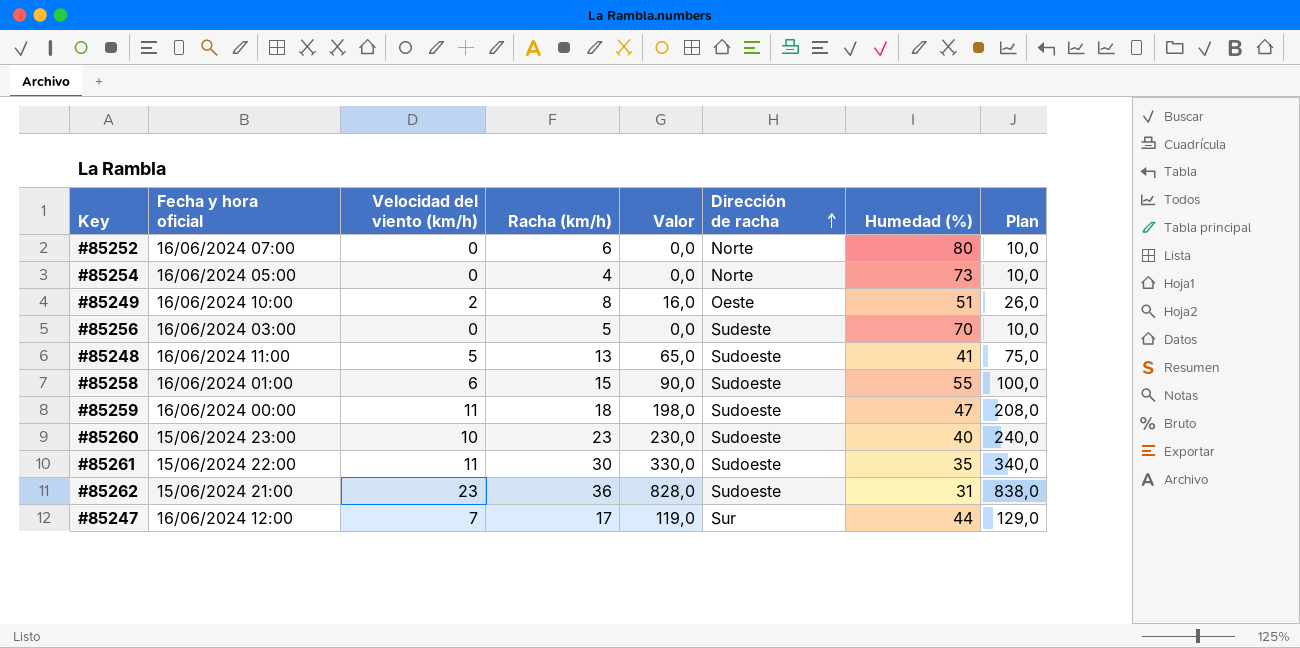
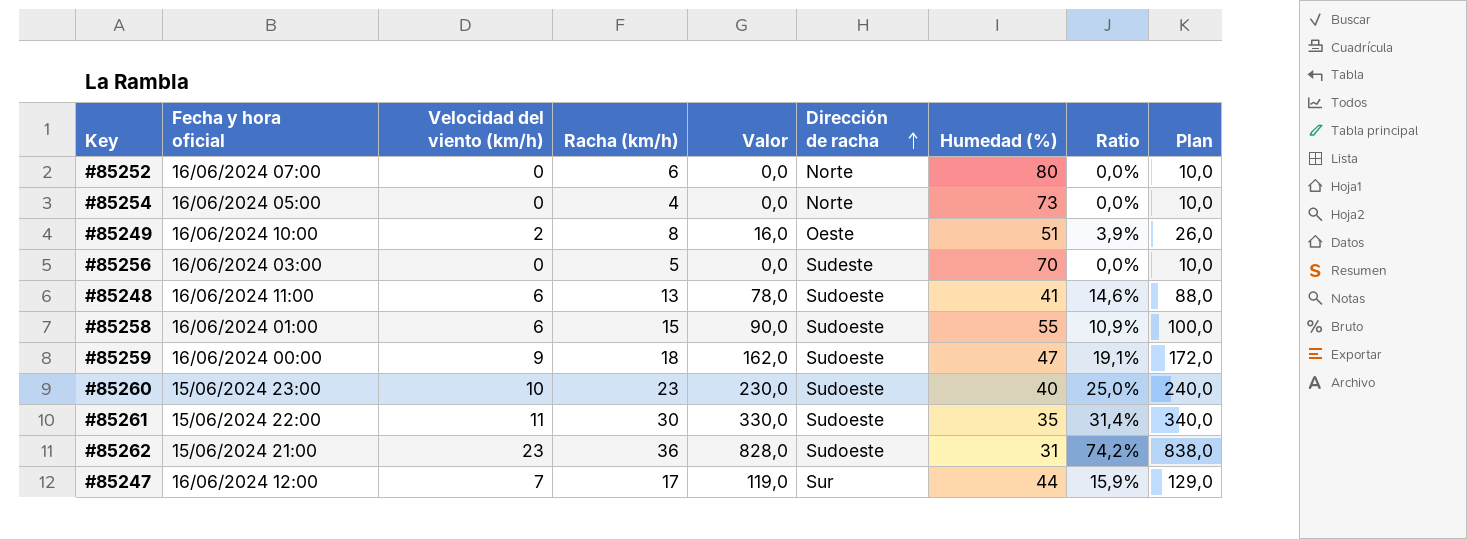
column Ratio | formula: none -> [Velocidad del viento (km/h)] / [Humedad (%)]
#85248 | Velocidad del viento (km/h): 5 -> 6
#85248 | Valor: 65,0 -> 78,0
#85248 | Plan: 75,0 -> 88,0
#85259 | Velocidad del viento (km/h): 11 -> 9
#85259 | Valor: 198,0 -> 162,0
#85259 | Plan: 208,0 -> 172,0

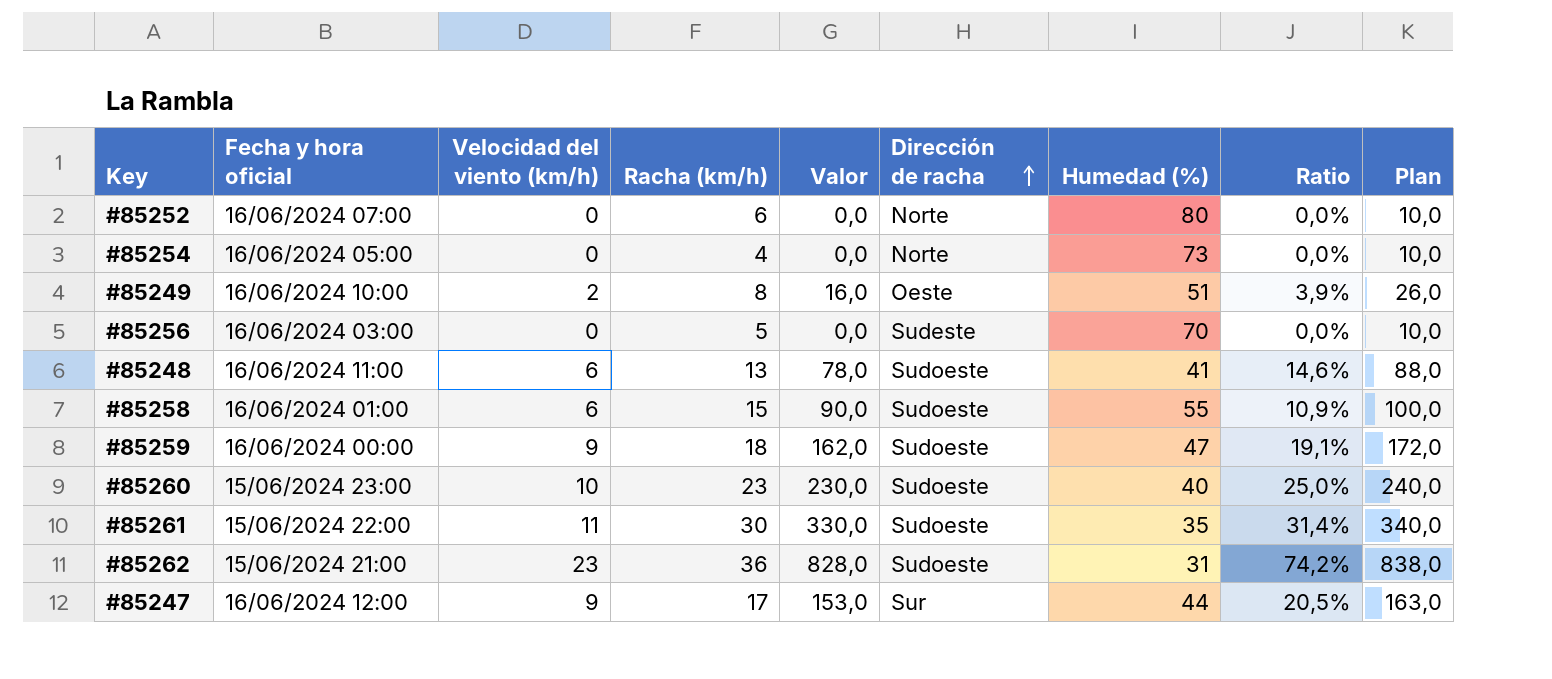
#85247 | Velocidad del viento (km/h): 7 -> 9
#85247 | Valor: 119,0 -> 153,0
#85247 | Ratio: 15,9% -> 20,5%
#85247 | Plan: 129,0 -> 163,0

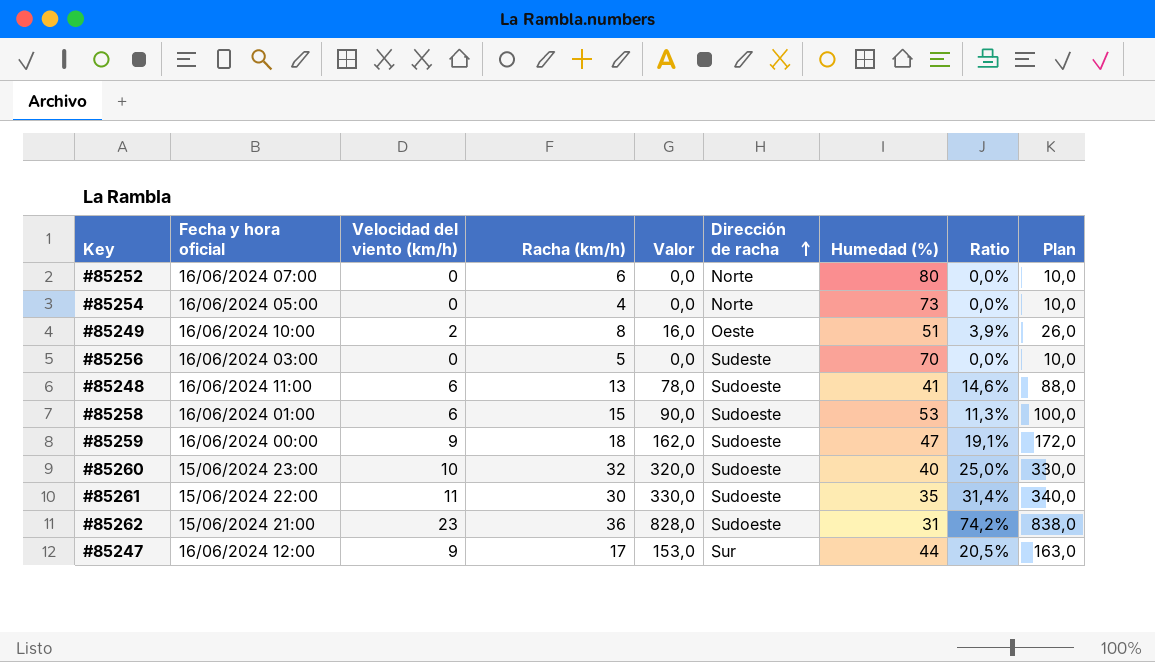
#85258 | Humedad (%): 55 -> 53
#85258 | Ratio: 10,9% -> 11,3%
#85260 | Racha (km/h): 23 -> 32
#85260 | Valor: 230,0 -> 320,0
#85260 | Plan: 240,0 -> 330,0

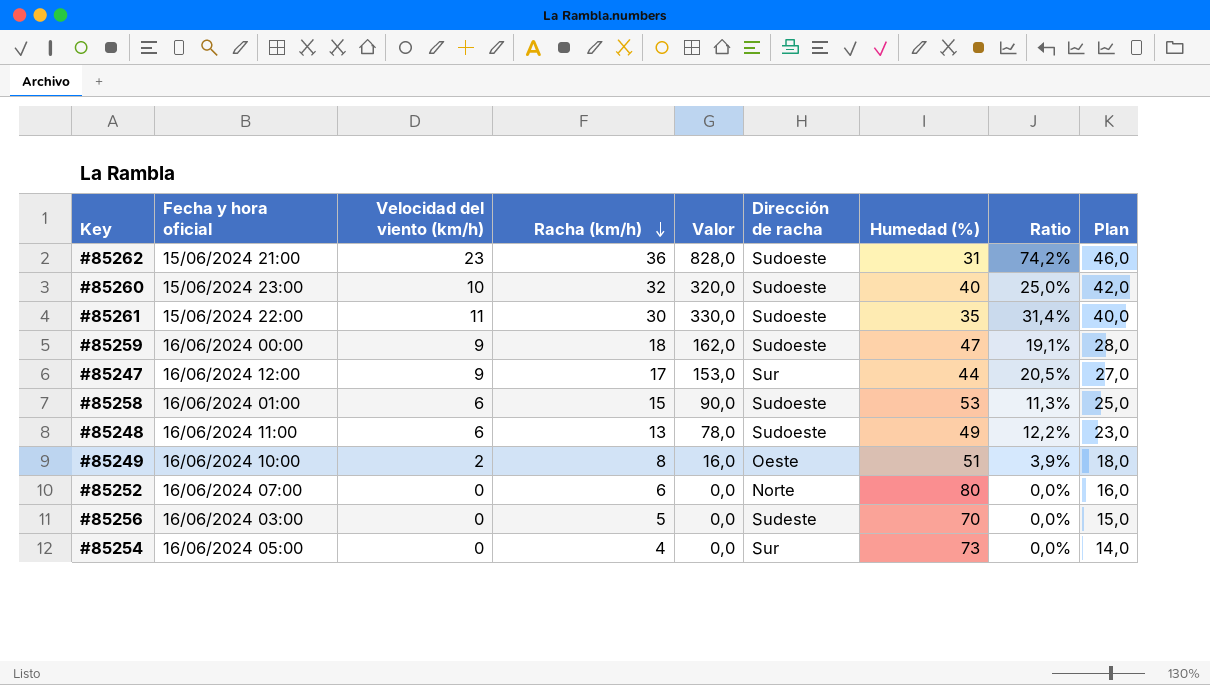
row order: Dirección de racha ascending -> Racha (km/h) descending
column Plan | formula: [Valor] + 10 -> [Racha (km/h)] + 10
#85248 | Humedad (%): 41 -> 49
#85248 | Ratio: 14,6% -> 12,2%
#85254 | Dirección de racha: Norte -> Sur

